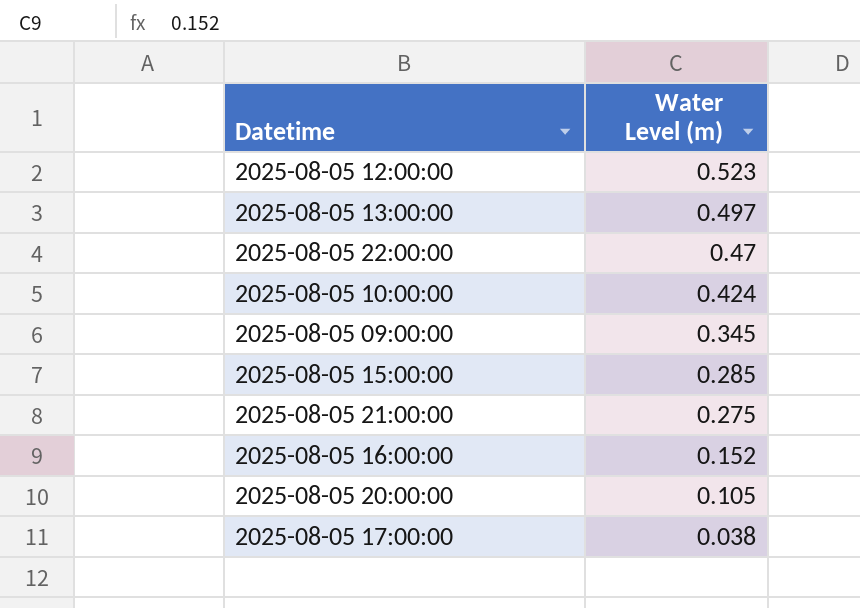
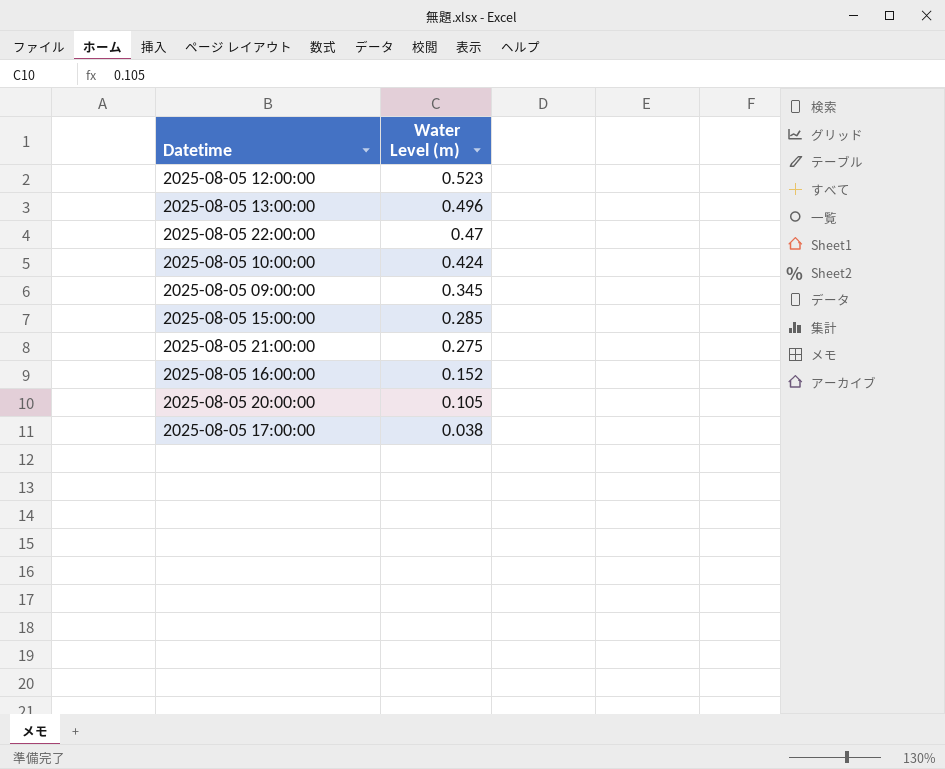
2025-08-05 13:00:00 | Water Level (m): 0.497 -> 0.496

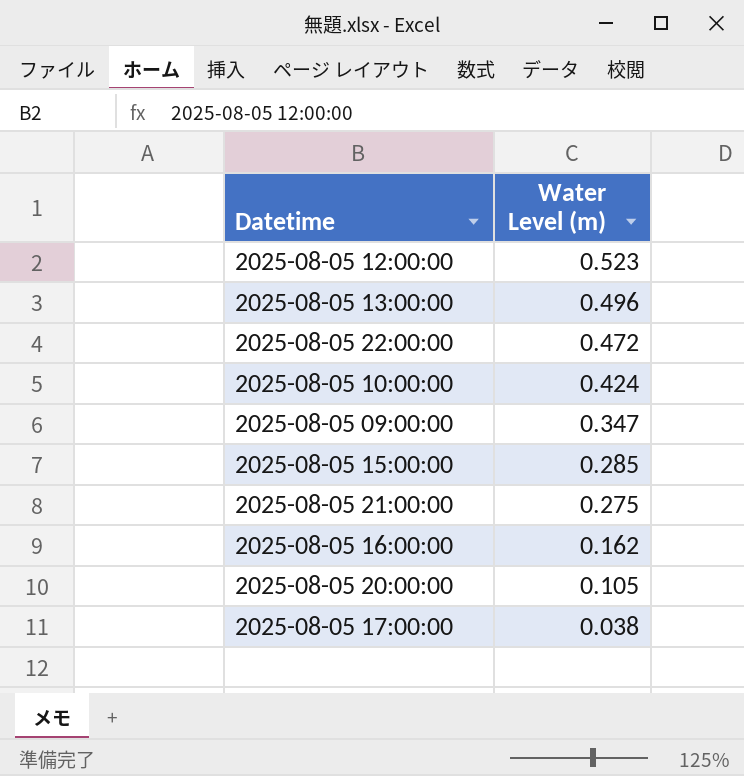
2025-08-05 22:00:00 | Water Level (m): 0.47 -> 0.472
2025-08-05 09:00:00 | Water Level (m): 0.345 -> 0.347
2025-08-05 16:00:00 | Water Level (m): 0.152 -> 0.162

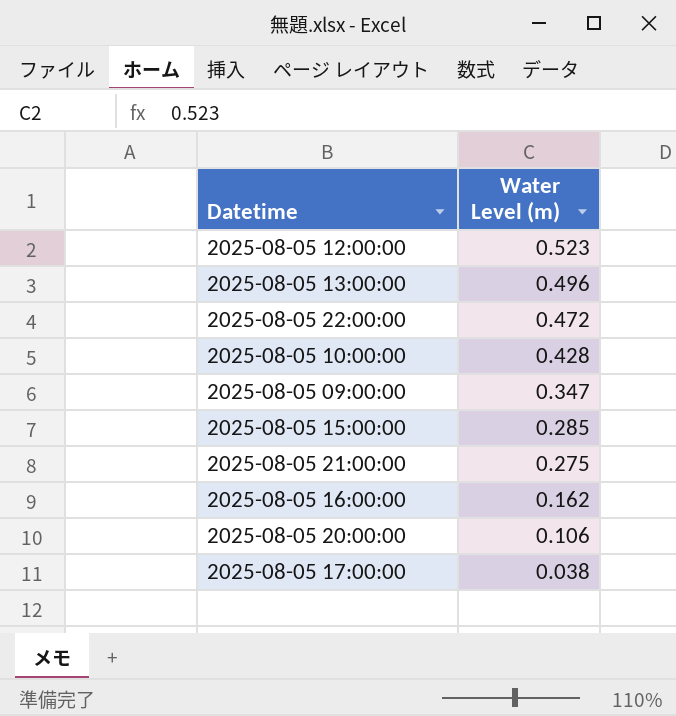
2025-08-05 10:00:00 | Water Level (m): 0.424 -> 0.428
2025-08-05 20:00:00 | Water Level (m): 0.105 -> 0.106

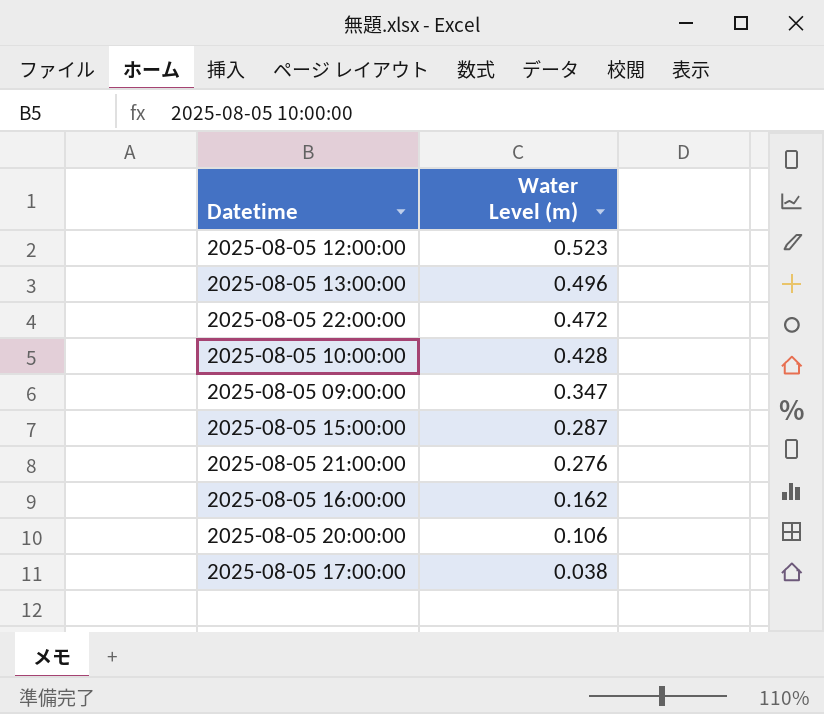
2025-08-05 15:00:00 | Water Level (m): 0.285 -> 0.287
2025-08-05 21:00:00 | Water Level (m): 0.275 -> 0.276

